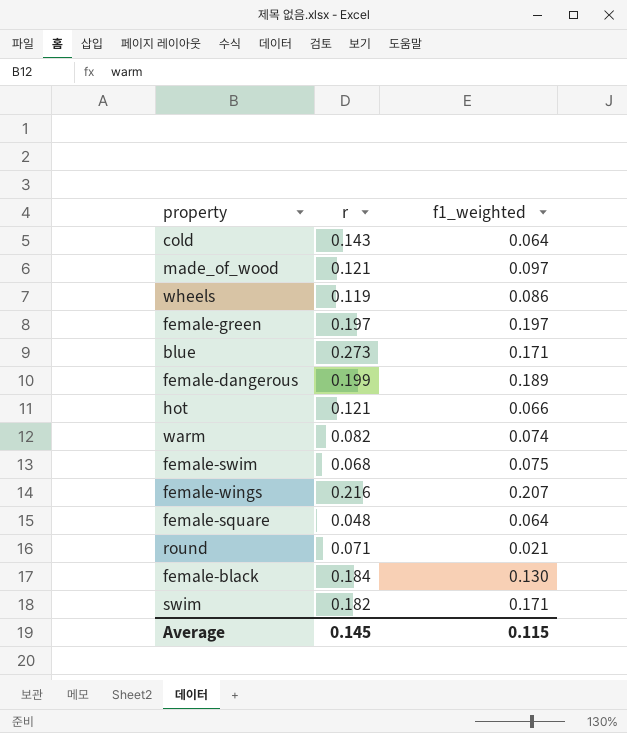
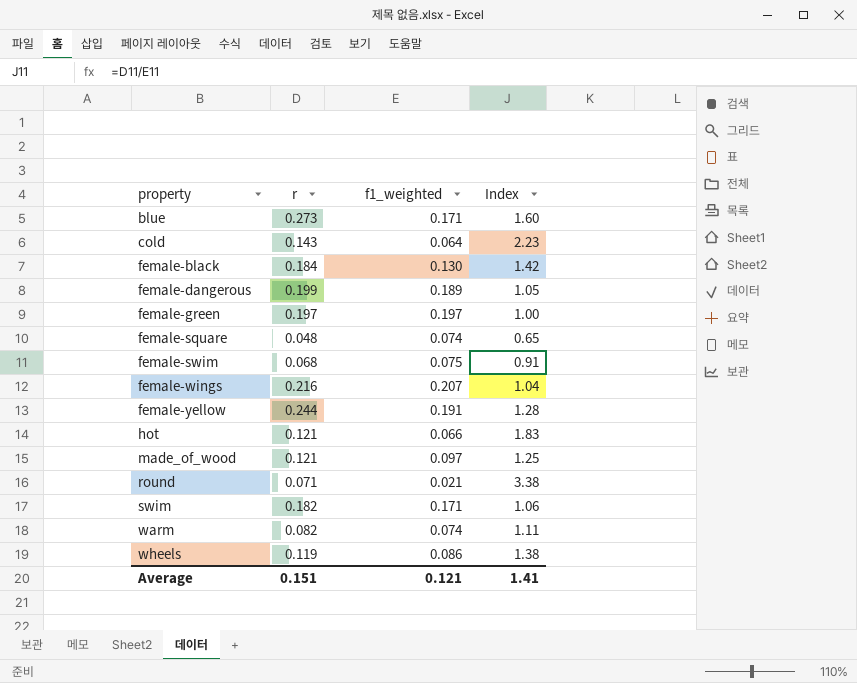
row order: none -> property ascending
column Index | formula: none -> [r] / [f1_weighted]
female-square | f1_weighted: 0.064 -> 0.074
row female-yellow: none -> 0.244 | 0.191 | 1.28
Average | r: 0.145 -> 0.151
Average | f1_weighted: 0.115 -> 0.121

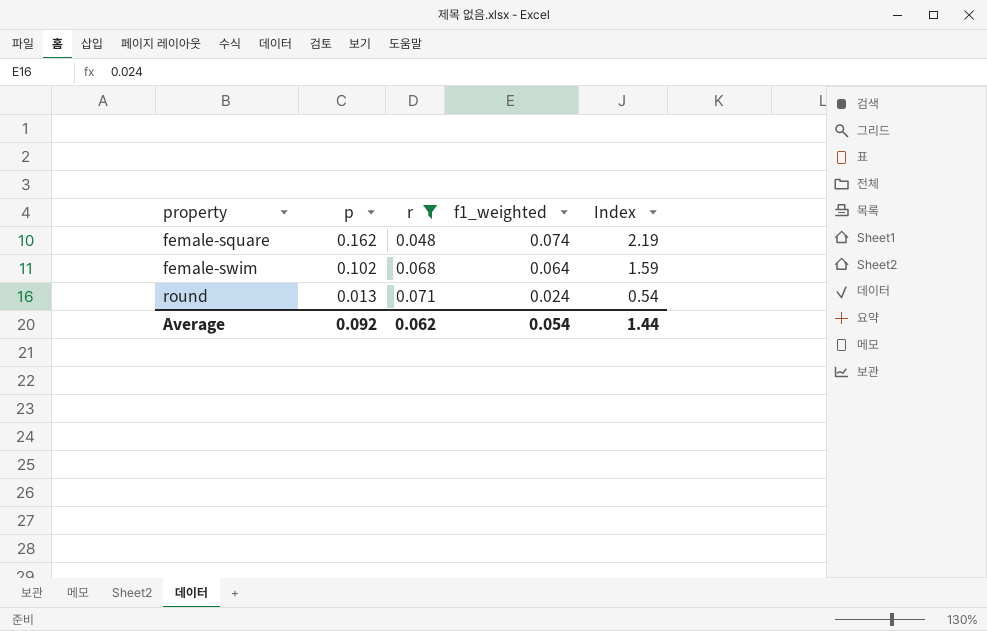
filter: none -> r <= 0.071
column p | position: none -> 2
column Index | formula: [r] / [f1_weighted] -> [p] / [f1_weighted]
female-swim | f1_weighted: 0.075 -> 0.064
round | f1_weighted: 0.021 -> 0.024
Average | r: 0.151 -> 0.062
Average | f1_weighted: 0.121 -> 0.054
Average | Index: 1.41 -> 1.44

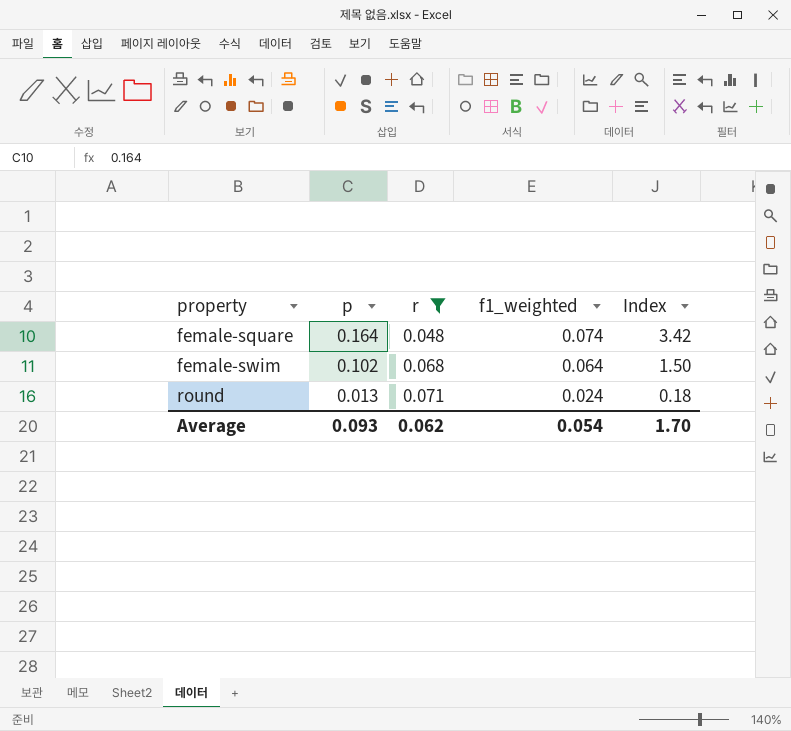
column Index | formula: [p] / [f1_weighted] -> [p] / [r]
female-square | p: 0.162 -> 0.164
Average | p: 0.092 -> 0.093
Average | Index: 1.44 -> 1.70

